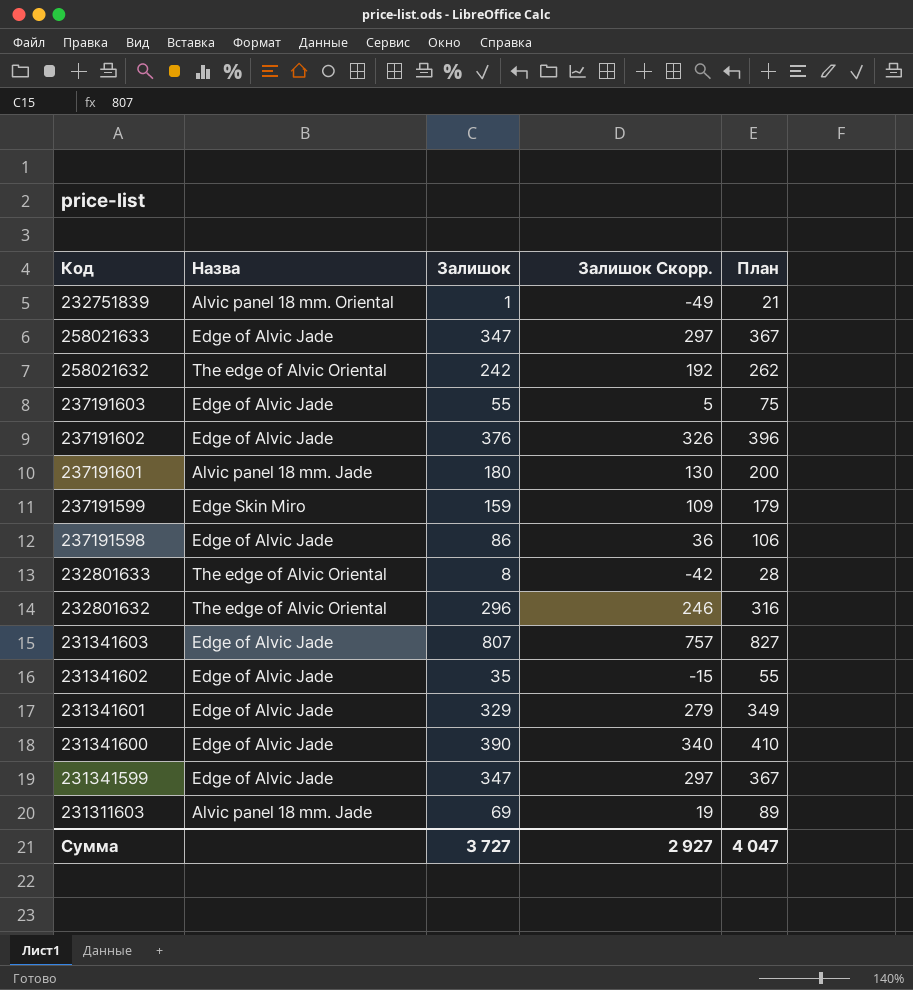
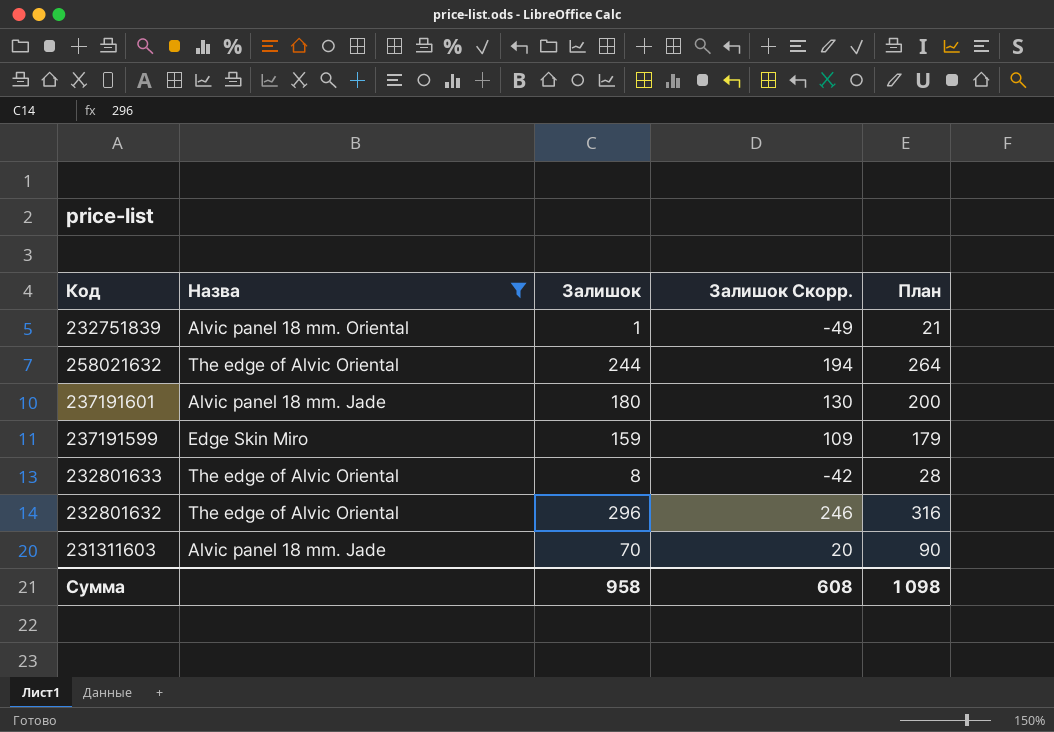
filter: none -> Назва != Edge of Alvic Jade
258021632 | Залишок: 242 -> 244
258021632 | Залишок Скорр.: 192 -> 194
258021632 | План: 262 -> 264
231311603 | Залишок: 69 -> 70
231311603 | Залишок Скорр.: 19 -> 20
231311603 | План: 89 -> 90
Сумма | Залишок: 3 727 -> 958
Сумма | Залишок Скорр.: 2 927 -> 608
Сумма | План: 4 047 -> 1 098

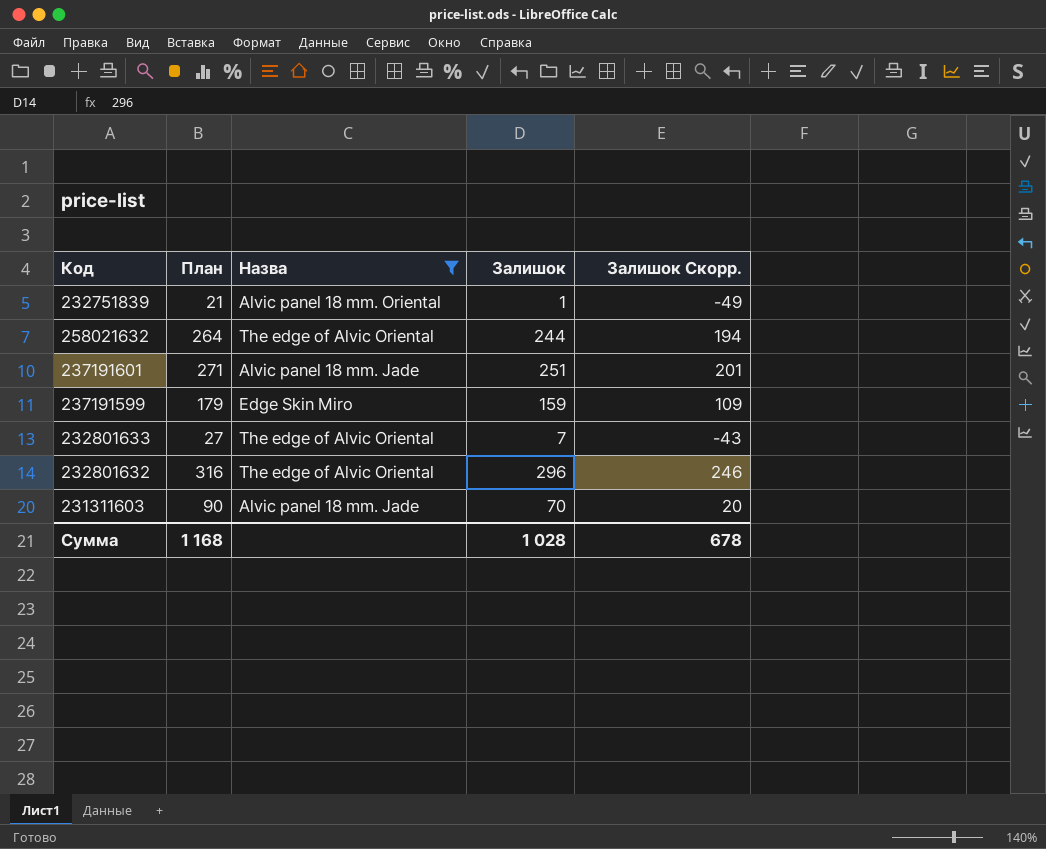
column План | position: 5 -> 2
237191601 | План: 200 -> 271
237191601 | Залишок: 180 -> 251
237191601 | Залишок Скорр.: 130 -> 201
232801633 | План: 28 -> 27
232801633 | Залишок: 8 -> 7
232801633 | Залишок Скорр.: -42 -> -43
Сумма | План: 1 098 -> 1 168
Сумма | Залишок: 958 -> 1 028
Сумма | Залишок Скорр.: 608 -> 678

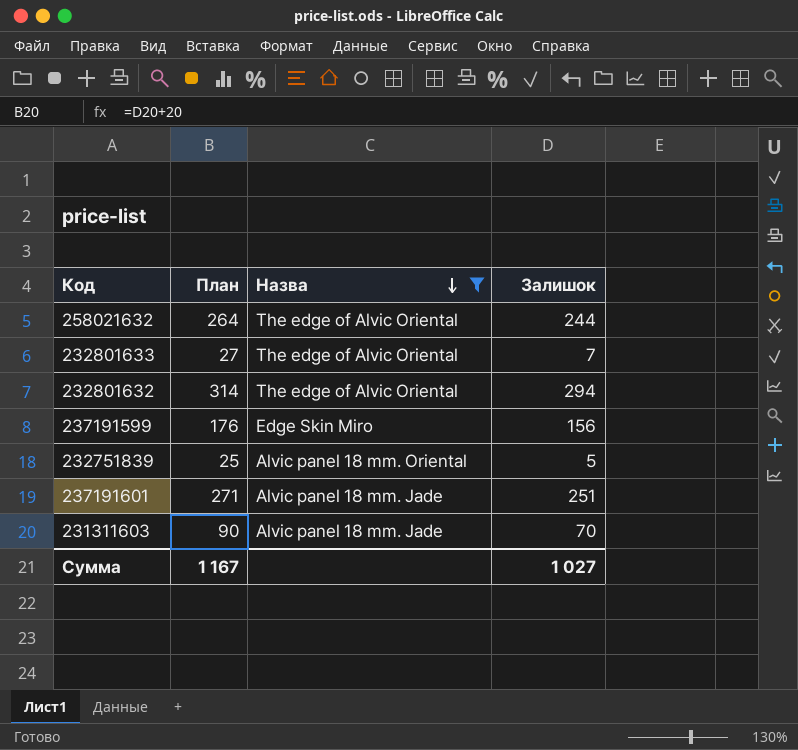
row order: none -> Назва descending
column Залишок Скорр. | formula: [Залишок] - 50 -> none
232801632 | План: 316 -> 314
232801632 | Залишок: 296 -> 294
237191599 | План: 179 -> 176
237191599 | Залишок: 159 -> 156
232751839 | План: 21 -> 25
232751839 | Залишок: 1 -> 5
Сумма | План: 1 168 -> 1 167
Сумма | Залишок: 1 028 -> 1 027

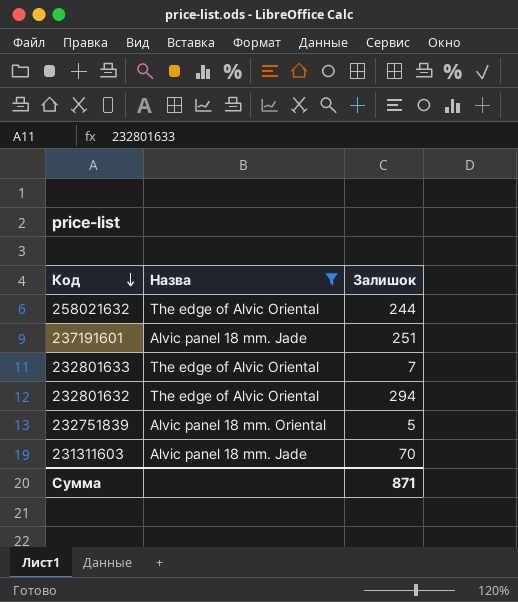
row order: Назва descending -> Код descending
column План | formula: [Залишок] + 20 -> none
row 237191599: 176 | Edge Skin Miro | 156 -> none
Сумма | Залишок: 1 027 -> 871

